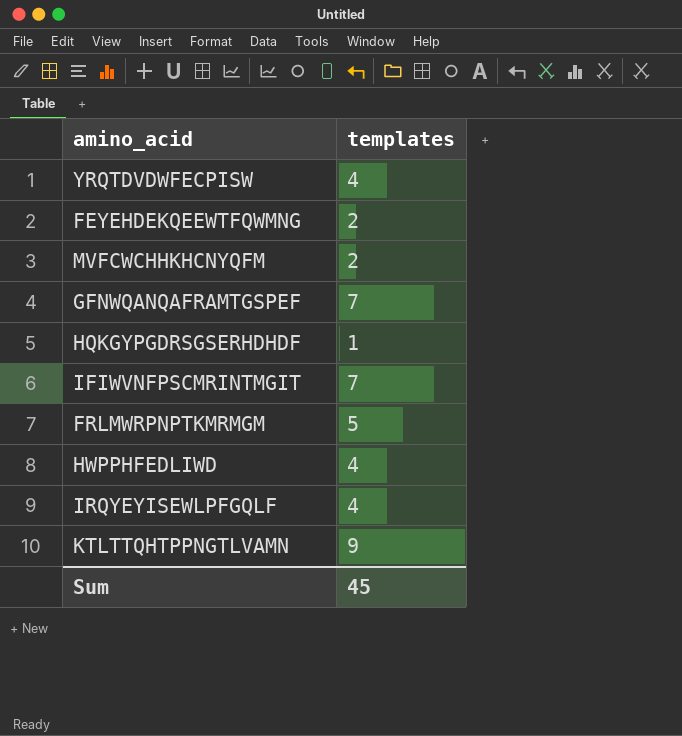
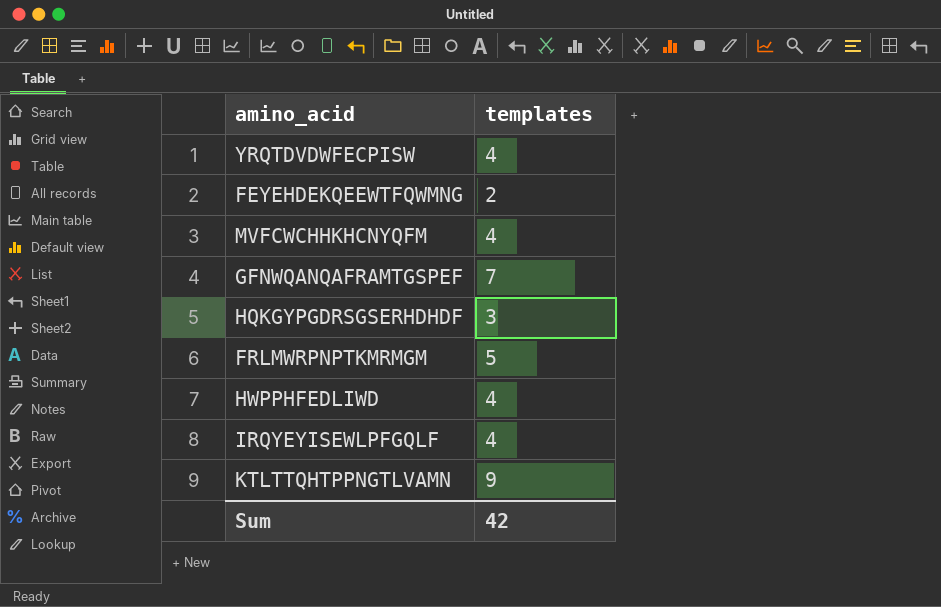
row IFIWVNFPSCMRINTMGIT: 7 -> none
MVFCWCHHKHCNYQFM | templates: 2 -> 4
HQKGYPGDRSGSERHDHDF | templates: 1 -> 3
Sum | templates: 45 -> 42

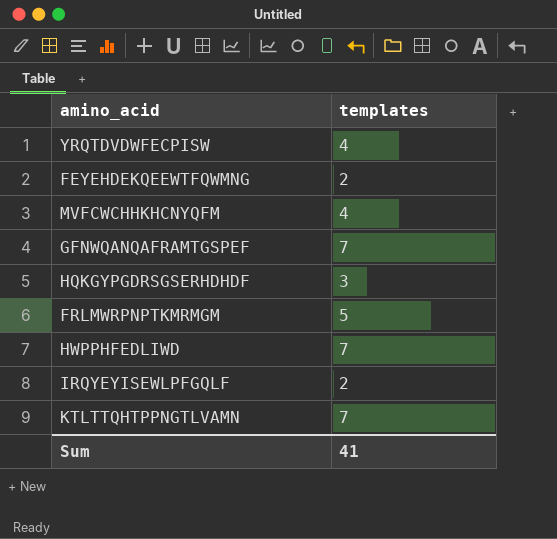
HWPPHFEDLIWD | templates: 4 -> 7
IRQYEYISEWLPFGQLF | templates: 4 -> 2
KTLTTQHTPPNGTLVAMN | templates: 9 -> 7
Sum | templates: 42 -> 41

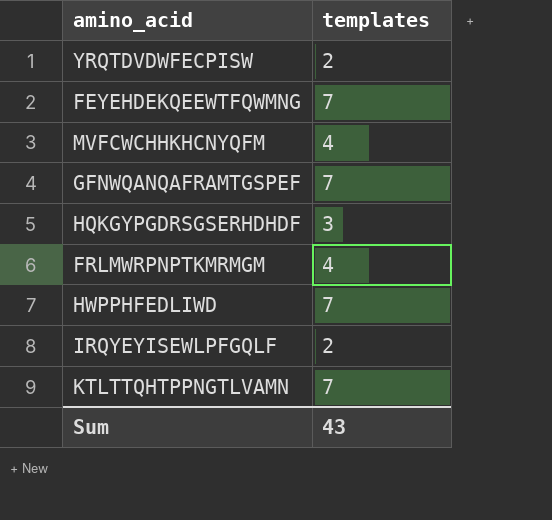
YRQTDVDWFECPISW | templates: 4 -> 2
FEYEHDEKQEEWTFQWMNG | templates: 2 -> 7
FRLMWRPNPTKMRMGM | templates: 5 -> 4
Sum | templates: 41 -> 43

